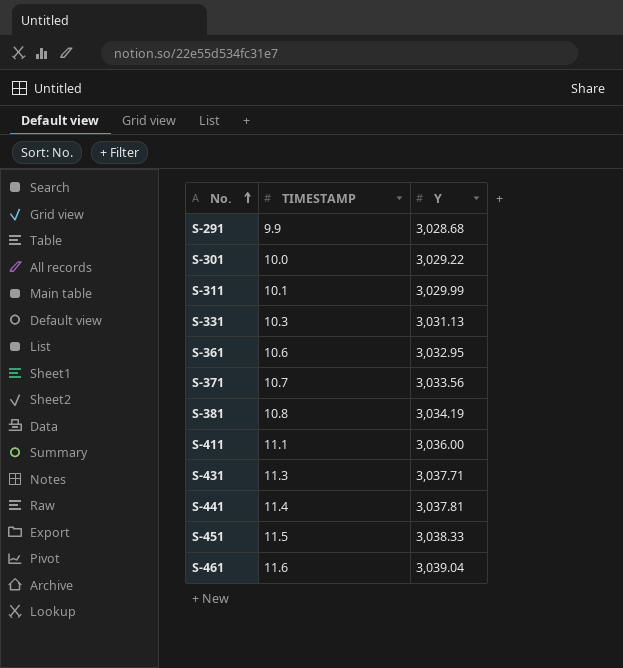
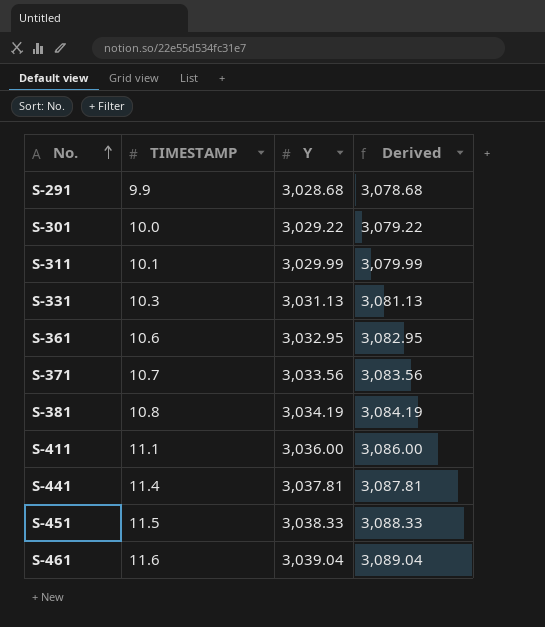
column Derived | formula: none -> [Y] + 50
row S-431: 11.3 | 3,037.71 -> none

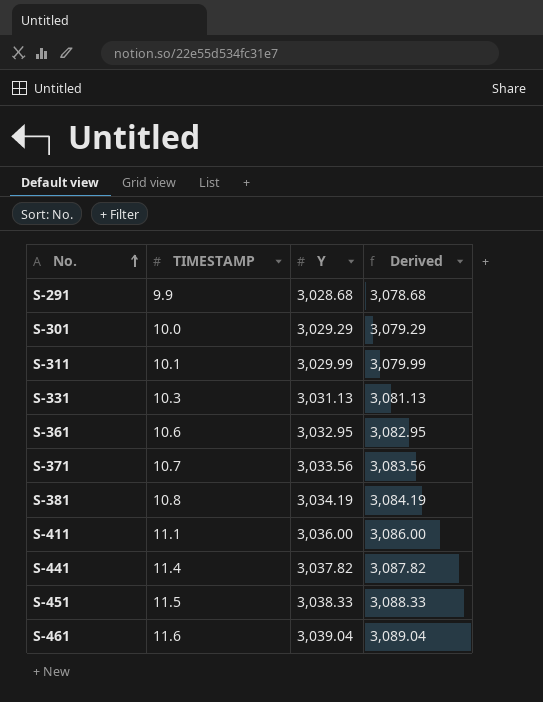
S-301 | Y: 3,029.22 -> 3,029.29
S-301 | Derived: 3,079.22 -> 3,079.29
S-441 | Y: 3,037.81 -> 3,037.82
S-441 | Derived: 3,087.81 -> 3,087.82

